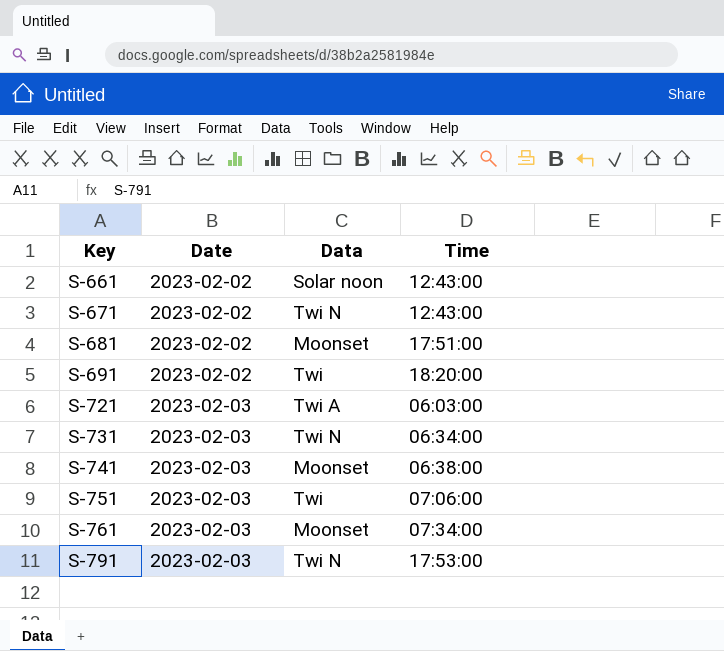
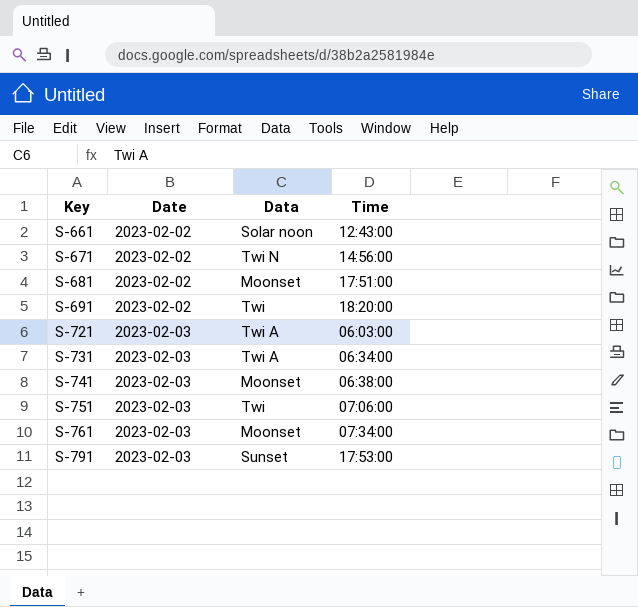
S-671 | Time: 12:43:00 -> 14:56:00
S-731 | Data: Twi N -> Twi A
S-791 | Data: Twi N -> Sunset

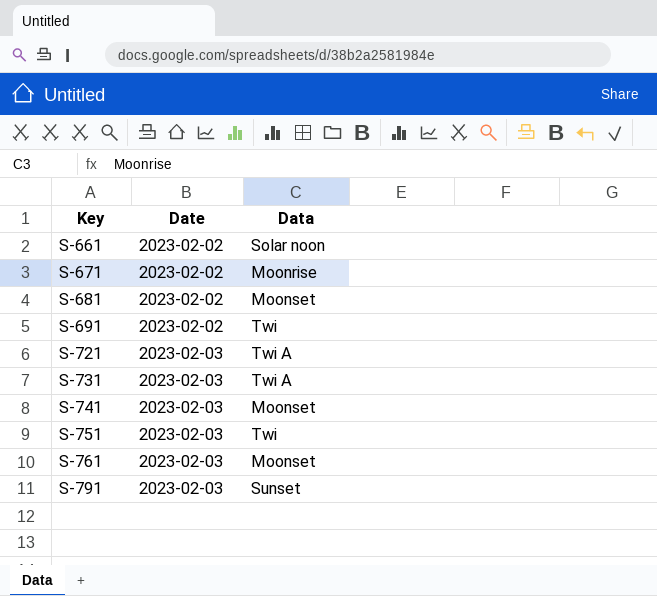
column Time | position: 4 -> none
S-671 | Data: Twi N -> Moonrise

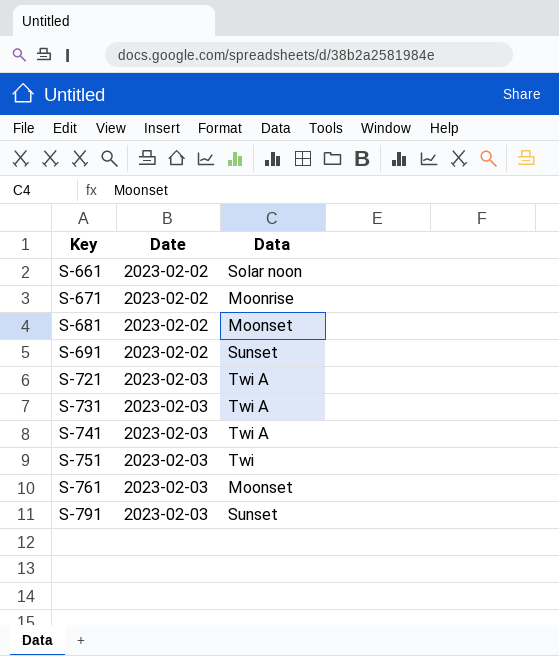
S-691 | Data: Twi -> Sunset
S-741 | Data: Moonset -> Twi A

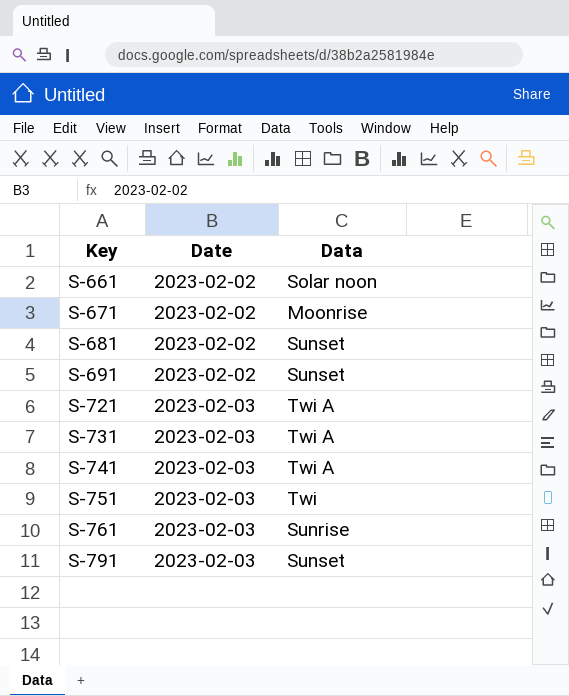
S-681 | Data: Moonset -> Sunset
S-761 | Data: Moonset -> Sunrise

